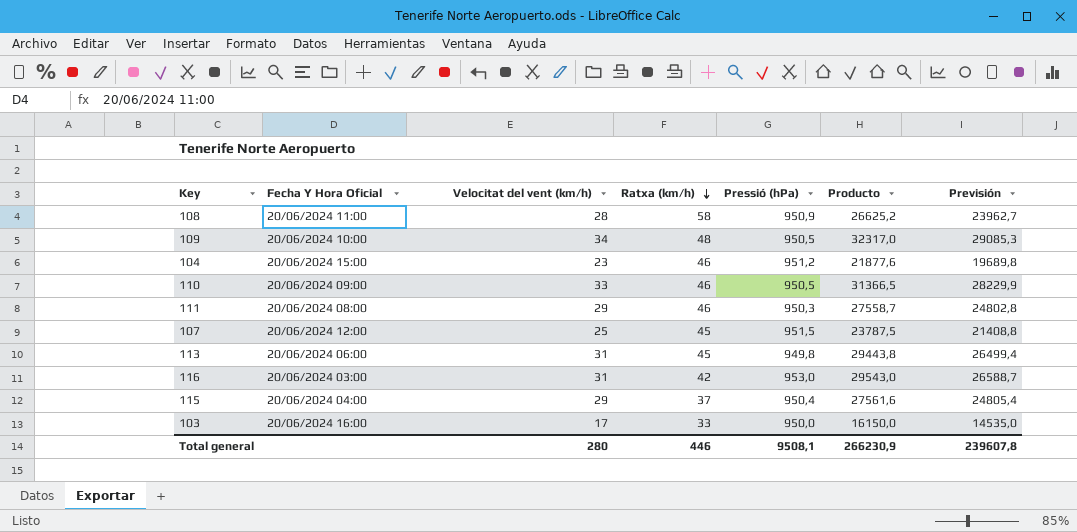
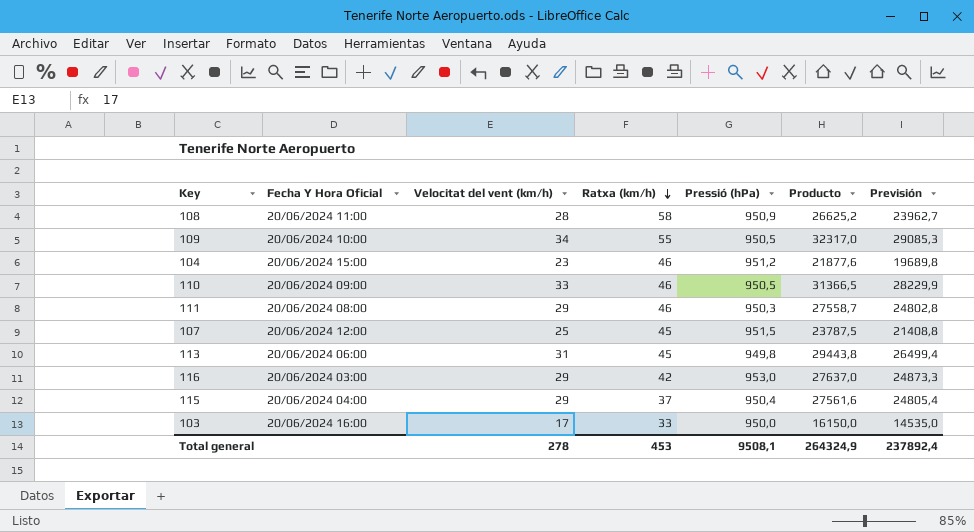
109 | Ratxa (km/h): 48 -> 55
116 | Velocitat del vent (km/h): 31 -> 29
116 | Producto: 29543,0 -> 27637,0
116 | Previsión: 26588,7 -> 24873,3
Total general | Velocitat del vent (km/h): 280 -> 278
Total general | Ratxa (km/h): 446 -> 453
Total general | Producto: 266230,9 -> 264324,9
Total general | Previsión: 239607,8 -> 237892,4

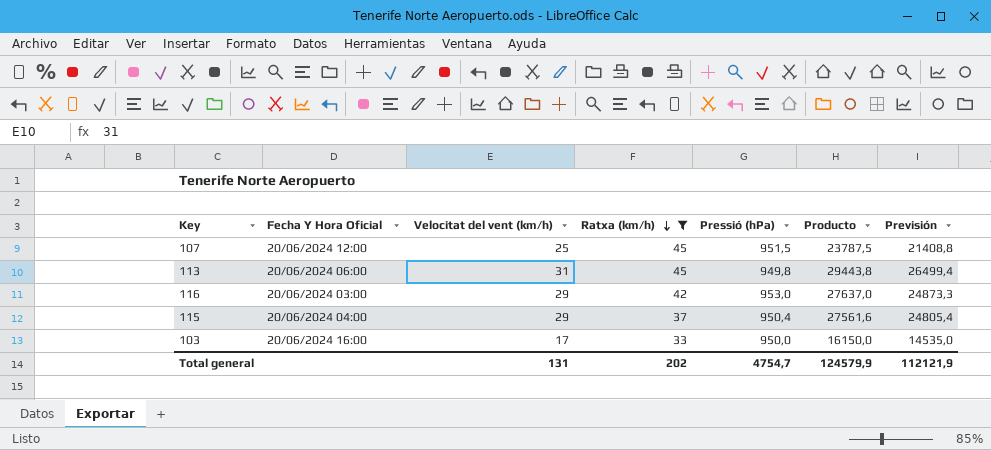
filter: none -> Ratxa (km/h) <= 45
Total general | Velocitat del vent (km/h): 278 -> 131
Total general | Ratxa (km/h): 453 -> 202
Total general | Pressió (hPa): 9508,1 -> 4754,7
Total general | Producto: 264324,9 -> 124579,9
Total general | Previsión: 237892,4 -> 112121,9

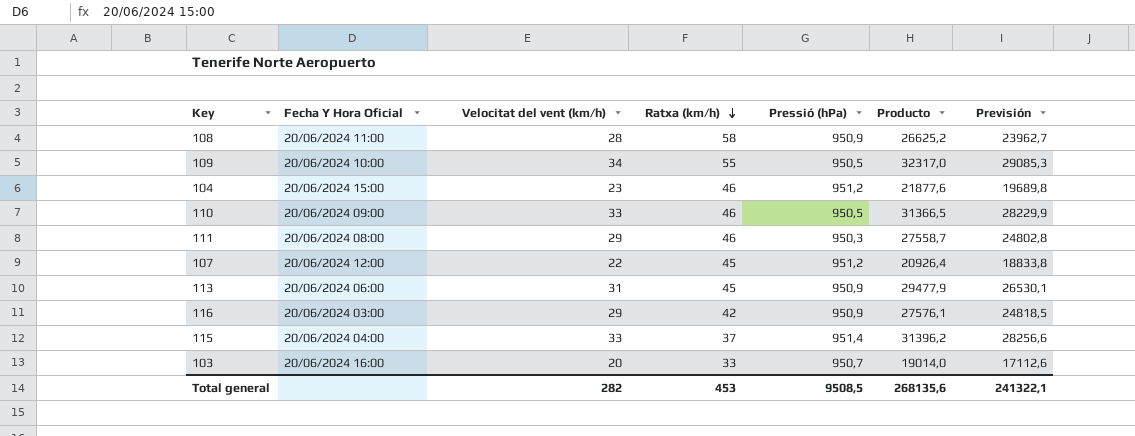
filter: Ratxa (km/h) <= 45 -> none
107 | Velocitat del vent (km/h): 25 -> 22
107 | Pressió (hPa): 951,5 -> 951,2
107 | Producto: 23787,5 -> 20926,4
107 | Previsión: 21408,8 -> 18833,8
113 | Pressió (hPa): 949,8 -> 950,9
113 | Producto: 29443,8 -> 29477,9
113 | Previsión: 26499,4 -> 26530,1
116 | Pressió (hPa): 953,0 -> 950,9
116 | Producto: 27637,0 -> 27576,1
116 | Previsión: 24873,3 -> 24818,5
115 | Velocitat del vent (km/h): 29 -> 33
115 | Pressió (hPa): 950,4 -> 951,4
115 | Producto: 27561,6 -> 31396,2
115 | Previsión: 24805,4 -> 28256,6
103 | Velocitat del vent (km/h): 17 -> 20
103 | Pressió (hPa): 950,0 -> 950,7
103 | Producto: 16150,0 -> 19014,0
103 | Previsión: 14535,0 -> 17112,6
Total general | Velocitat del vent (km/h): 131 -> 282
Total general | Ratxa (km/h): 202 -> 453
Total general | Pressió (hPa): 4754,7 -> 9508,5
Total general | Producto: 124579,9 -> 268135,6
Total general | Previsión: 112121,9 -> 241322,1

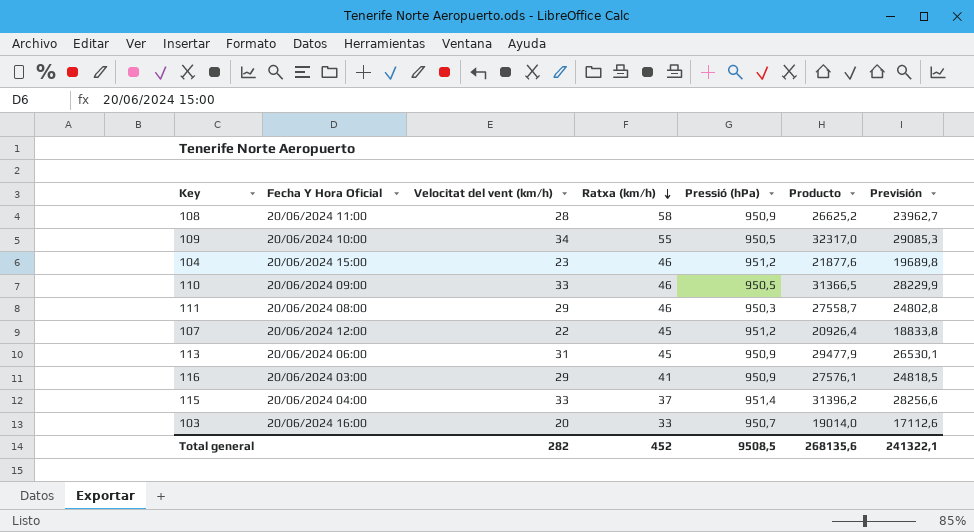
116 | Ratxa (km/h): 42 -> 41
Total general | Ratxa (km/h): 453 -> 452

